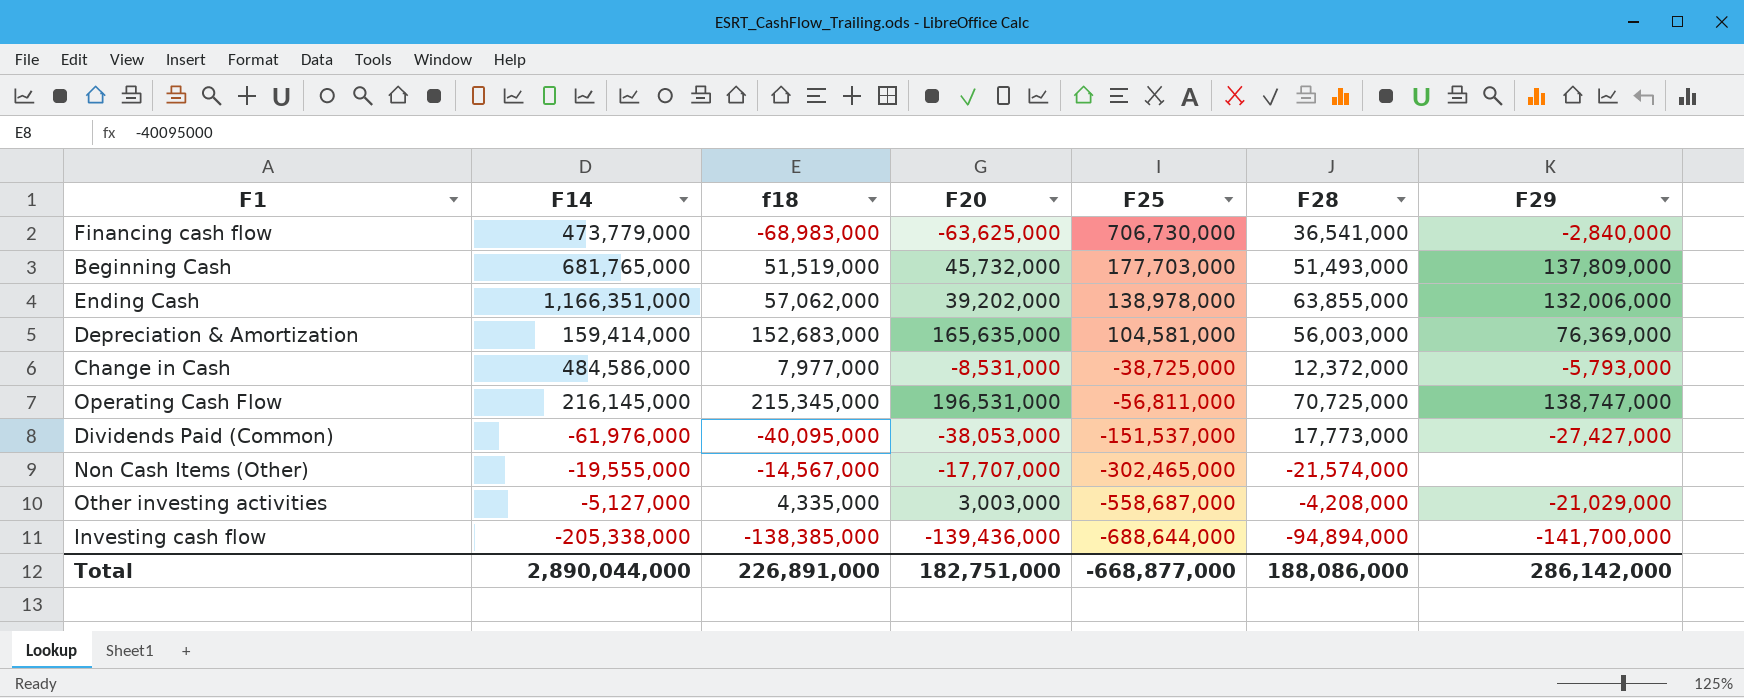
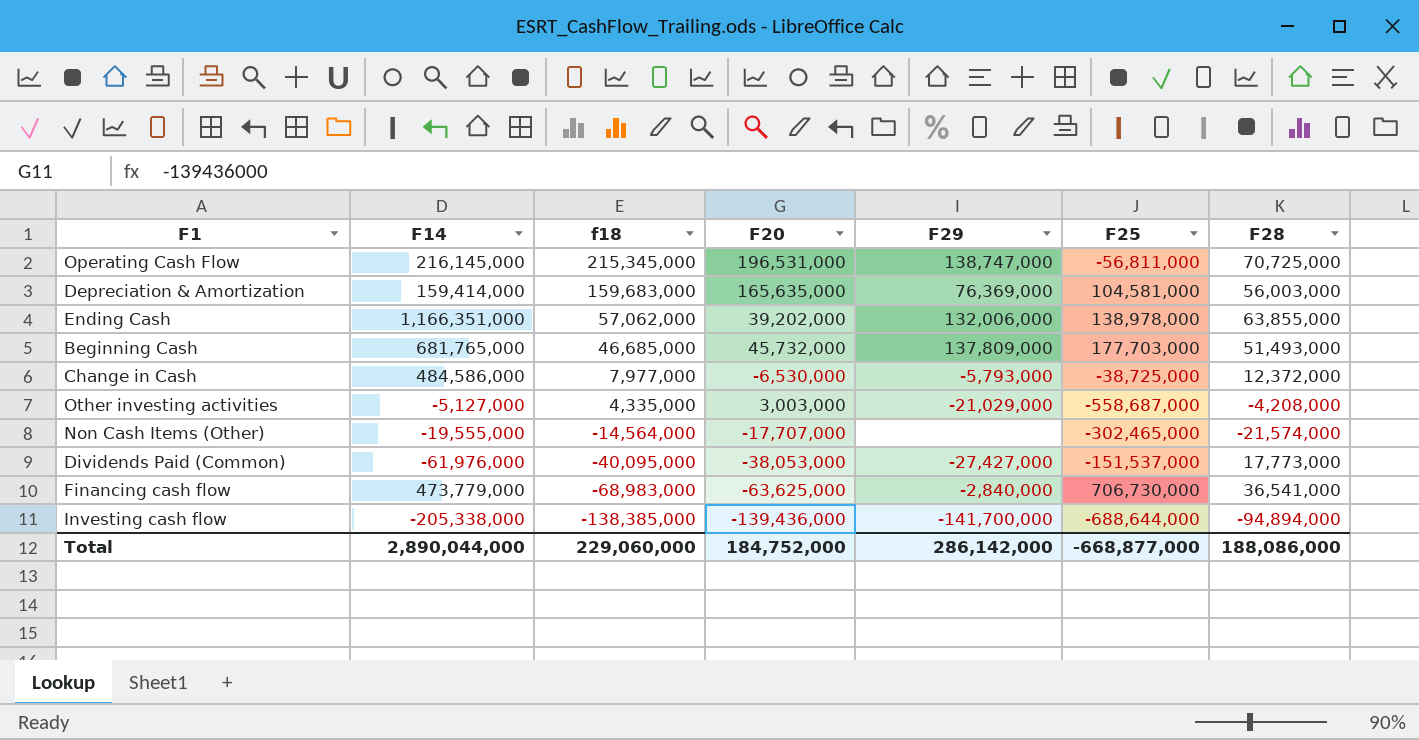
row order: F25 descending -> f18 descending
column F29 | position: 7 -> 5
Depreciation & Amortization | f18: 152,683,000 -> 159,683,000
Beginning Cash | f18: 51,519,000 -> 46,685,000
Change in Cash | F20: -8,531,000 -> -6,530,000
Non Cash Items (Other) | f18: -14,567,000 -> -14,564,000
Total | f18: 226,891,000 -> 229,060,000
Total | F20: 182,751,000 -> 184,752,000

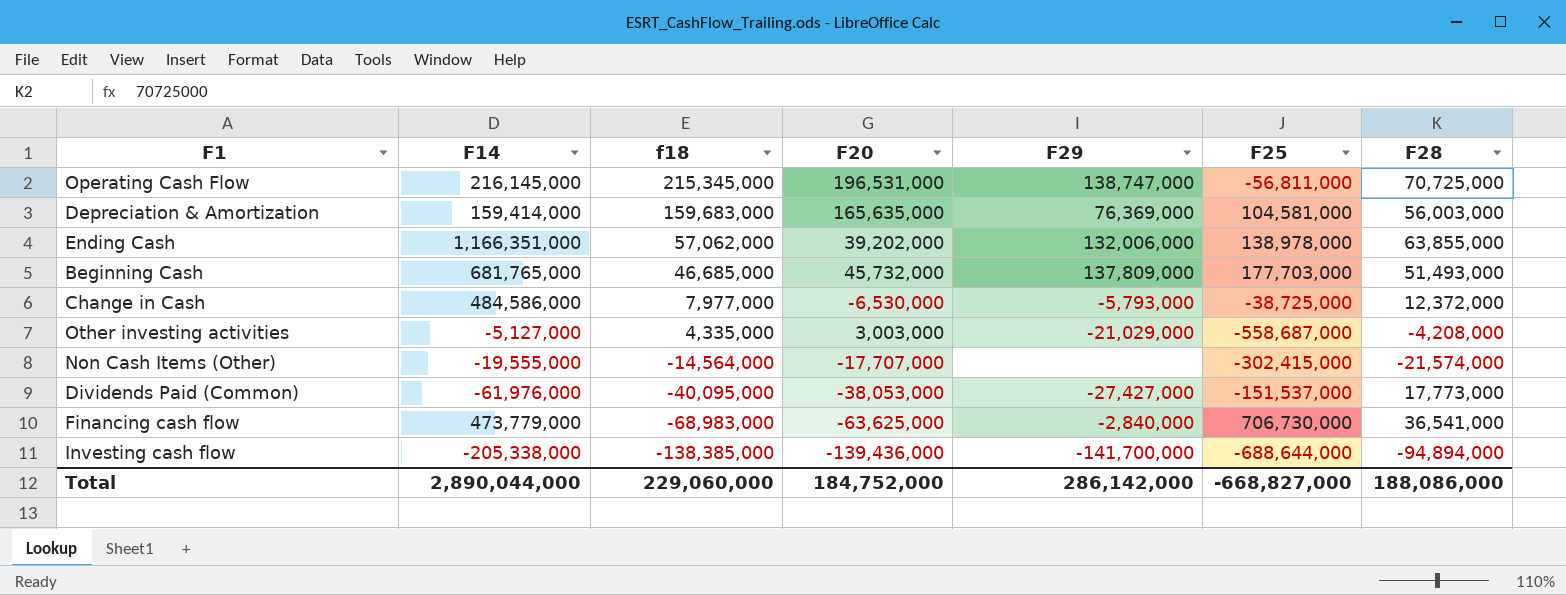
Non Cash Items (Other) | F25: -302,465,000 -> -302,415,000
Total | F25: -668,877,000 -> -668,827,000

